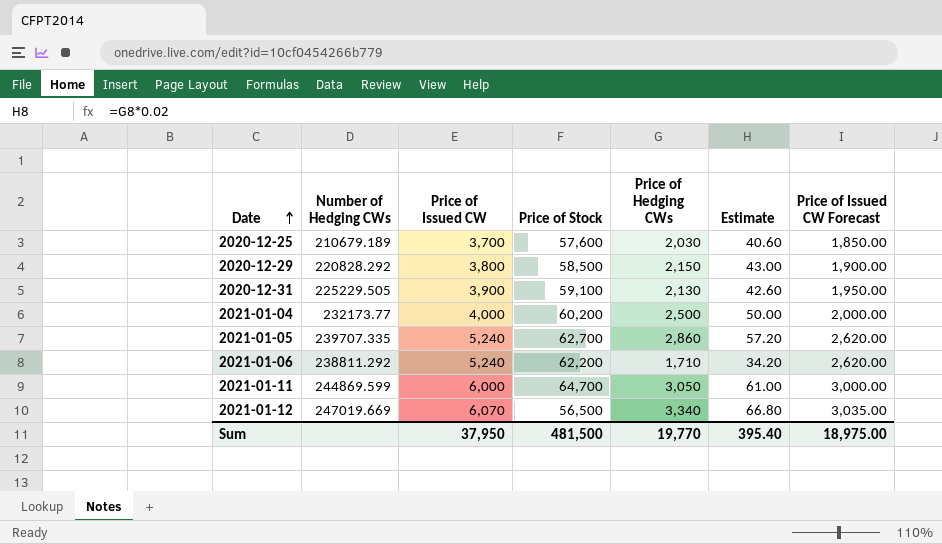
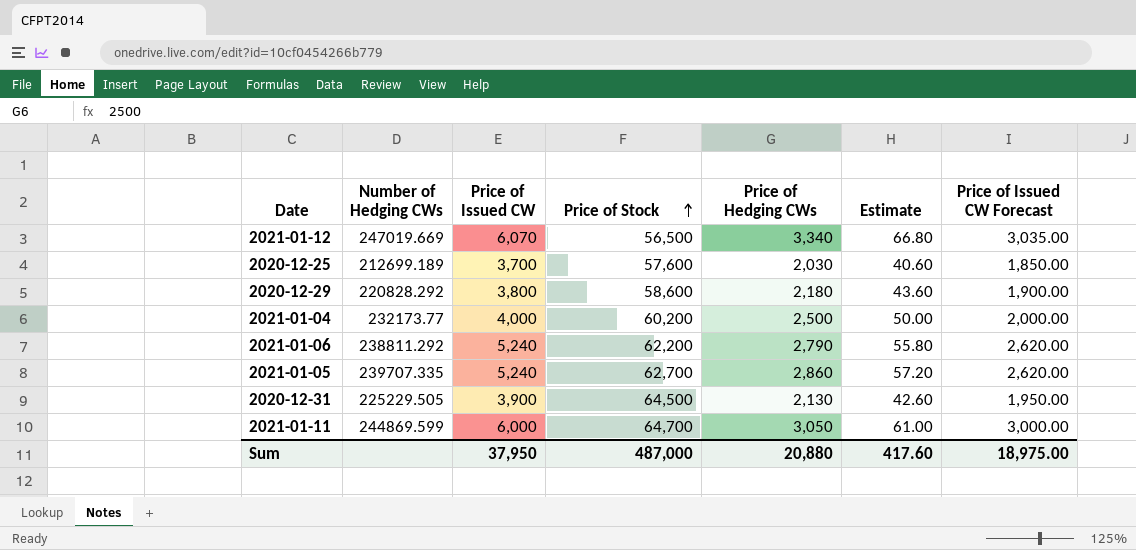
row order: Date ascending -> Price of Stock ascending
2020-12-25 | Number of Hedging CWs: 210679.189 -> 212699.189
2020-12-29 | Price of Stock: 58,500 -> 58,600
2020-12-29 | Price of Hedging CWs: 2,150 -> 2,180
2020-12-29 | Estimate: 43.00 -> 43.60
2021-01-06 | Price of Hedging CWs: 1,710 -> 2,790
2021-01-06 | Estimate: 34.20 -> 55.80
2020-12-31 | Price of Stock: 59,100 -> 64,500
Sum | Price of Stock: 481,500 -> 487,000
Sum | Price of Hedging CWs: 19,770 -> 20,880
Sum | Estimate: 395.40 -> 417.60

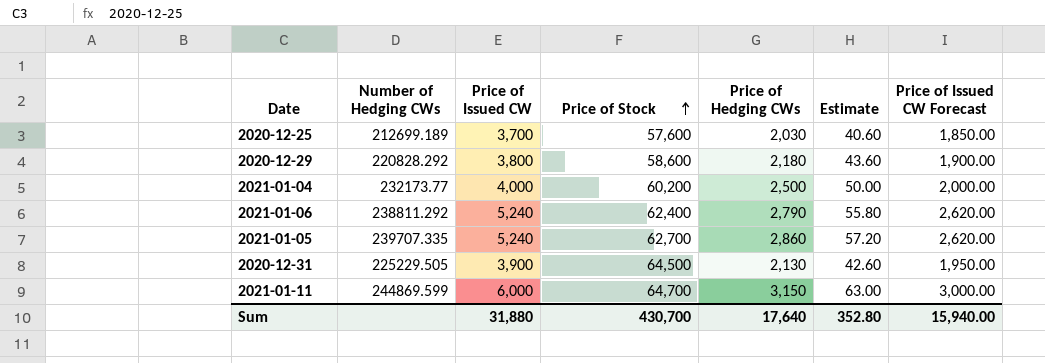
row 2021-01-12: 247019.669 | 6,070 | 56,500 | 3,340 | 66.80 | 3,035.00 -> none
2021-01-06 | Price of Stock: 62,200 -> 62,400
2021-01-11 | Price of Hedging CWs: 3,050 -> 3,150
2021-01-11 | Estimate: 61.00 -> 63.00
Sum | Price of Issued CW: 37,950 -> 31,880
Sum | Price of Stock: 487,000 -> 430,700
Sum | Price of Hedging CWs: 20,880 -> 17,640
Sum | Estimate: 417.60 -> 352.80
Sum | Price of Issued CW Forecast: 18,975.00 -> 15,940.00

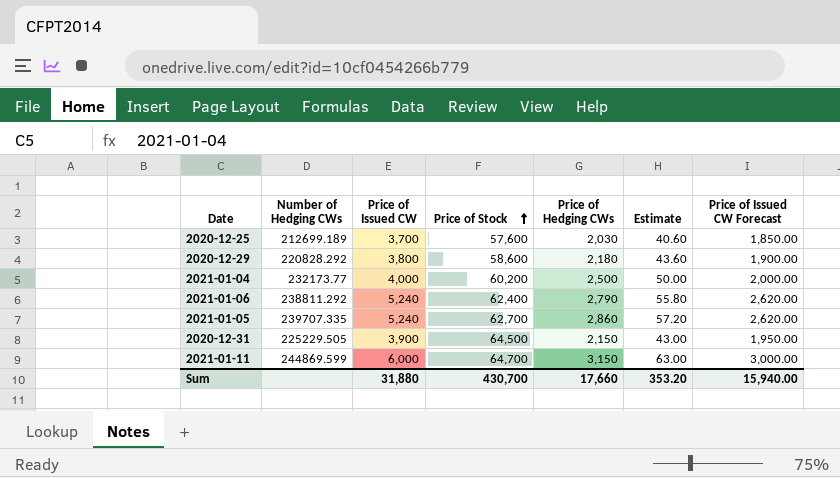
2020-12-31 | Price of Hedging CWs: 2,130 -> 2,150
2020-12-31 | Estimate: 42.60 -> 43.00
Sum | Price of Hedging CWs: 17,640 -> 17,660
Sum | Estimate: 352.80 -> 353.20

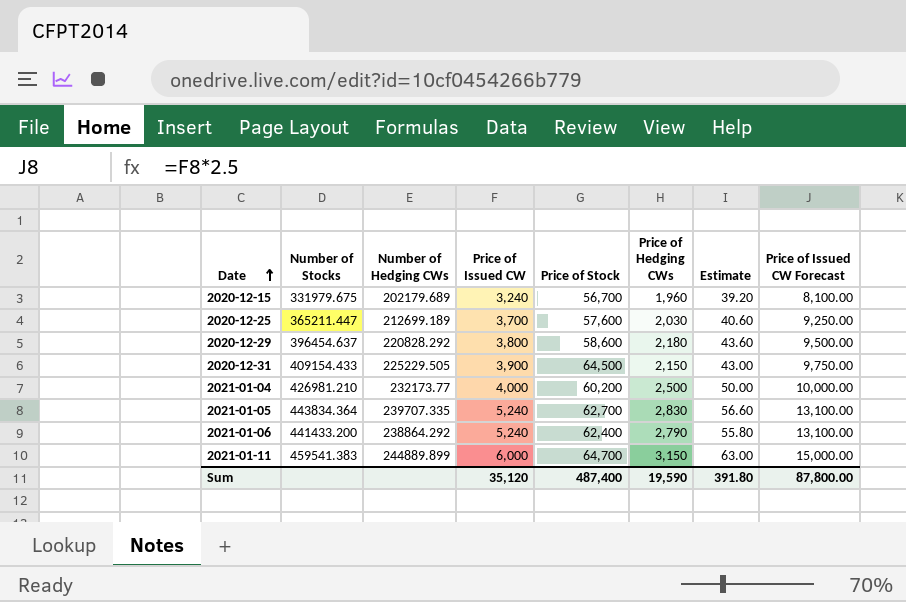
row order: Price of Stock ascending -> Date ascending
column Number of Stocks | position: none -> 2
column Price of Issued CW Forecast | formula: [Price of Issued CW] * 0.5 -> [Price of Issued CW] * 2.5
row 2020-12-15: none -> 331979.675 | 202179.689 | 3,240 | 56,700 | 1,960 | 39.20 | 8,100.00
2021-01-05 | Price of Hedging CWs: 2,860 -> 2,830
2021-01-05 | Estimate: 57.20 -> 56.60
2021-01-06 | Number of Hedging CWs: 238811.292 -> 238864.292
2021-01-11 | Number of Hedging CWs: 244869.599 -> 244889.899
Sum | Price of Issued CW: 31,880 -> 35,120
Sum | Price of Stock: 430,700 -> 487,400
Sum | Price of Hedging CWs: 17,660 -> 19,590
Sum | Estimate: 353.20 -> 391.80
Sum | Price of Issued CW Forecast: 15,940.00 -> 87,800.00

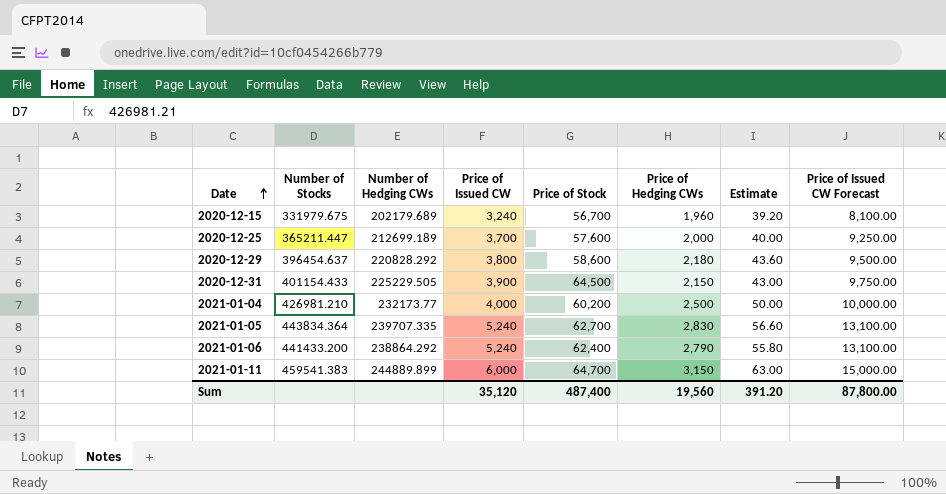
2020-12-25 | Price of Hedging CWs: 2,030 -> 2,000
2020-12-25 | Estimate: 40.60 -> 40.00
2020-12-31 | Number of Stocks: 409154.433 -> 401154.433
Sum | Price of Hedging CWs: 19,590 -> 19,560
Sum | Estimate: 391.80 -> 391.20

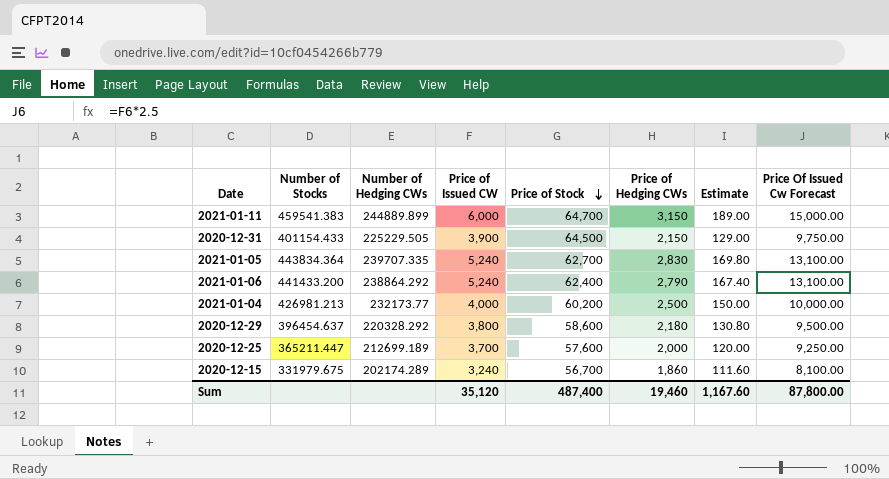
row order: Date ascending -> Price of Stock descending
column Estimate | formula: [Price of Hedging CWs] * 0.02 -> [Price of Hedging CWs] * 0.06
column name: Price of Issued CW Forecast -> Price Of Issued Cw Forecast
2021-01-04 | Number of Stocks: 426981.210 -> 426981.213
2020-12-29 | Number of Hedging CWs: 220828.292 -> 220328.292
2020-12-15 | Number of Hedging CWs: 202179.689 -> 202174.289
2020-12-15 | Price of Hedging CWs: 1,960 -> 1,860
Sum | Price of Hedging CWs: 19,560 -> 19,460
Sum | Estimate: 391.20 -> 1,167.60

